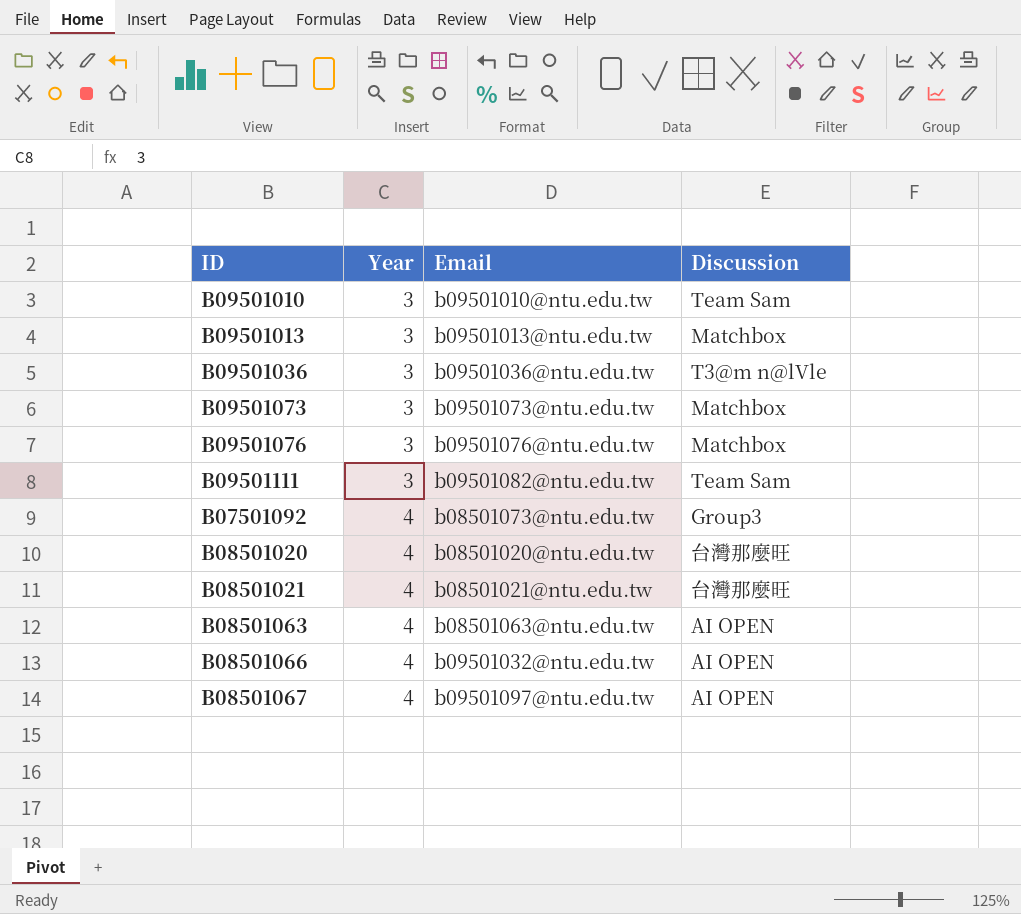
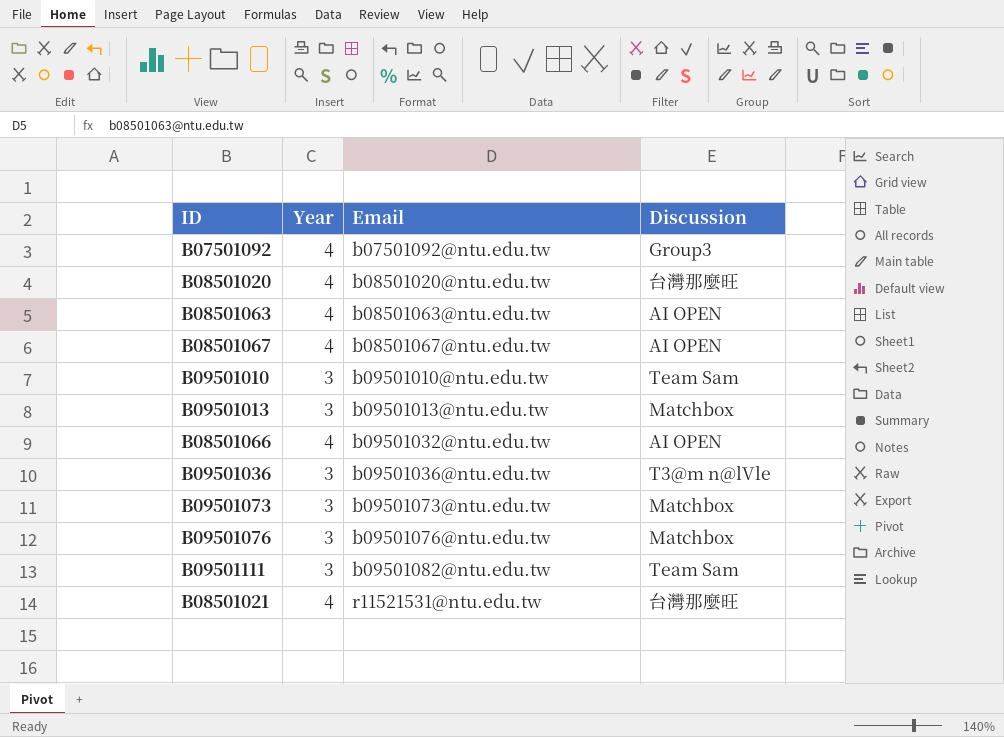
row order: Year ascending -> Email ascending
B07501092 | Email: b08501073@ntu.edu.tw -> b07501092@ntu.edu.tw
B08501067 | Email: b09501097@ntu.edu.tw -> b08501067@ntu.edu.tw
B08501021 | Email: b08501021@ntu.edu.tw -> r11521531@ntu.edu.tw

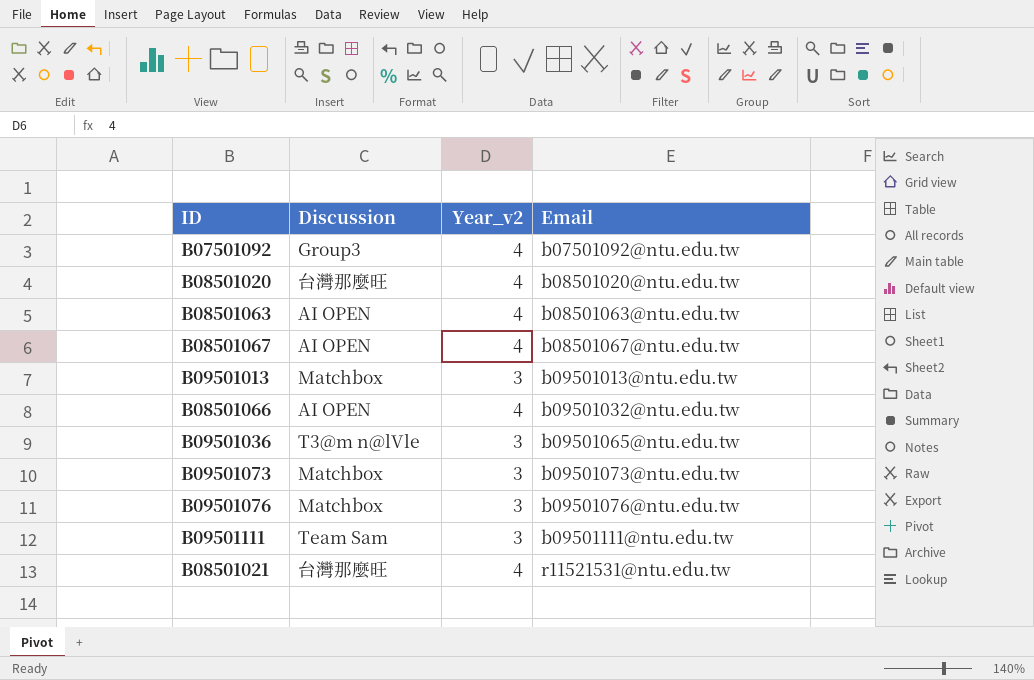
column Discussion | position: 4 -> 2
column name: Year -> Year_v2
row B09501010: 3 | b09501010@ntu.edu.tw | Team Sam -> none
B09501036 | Email: b09501036@ntu.edu.tw -> b09501065@ntu.edu.tw
B09501111 | Email: b09501082@ntu.edu.tw -> b09501111@ntu.edu.tw

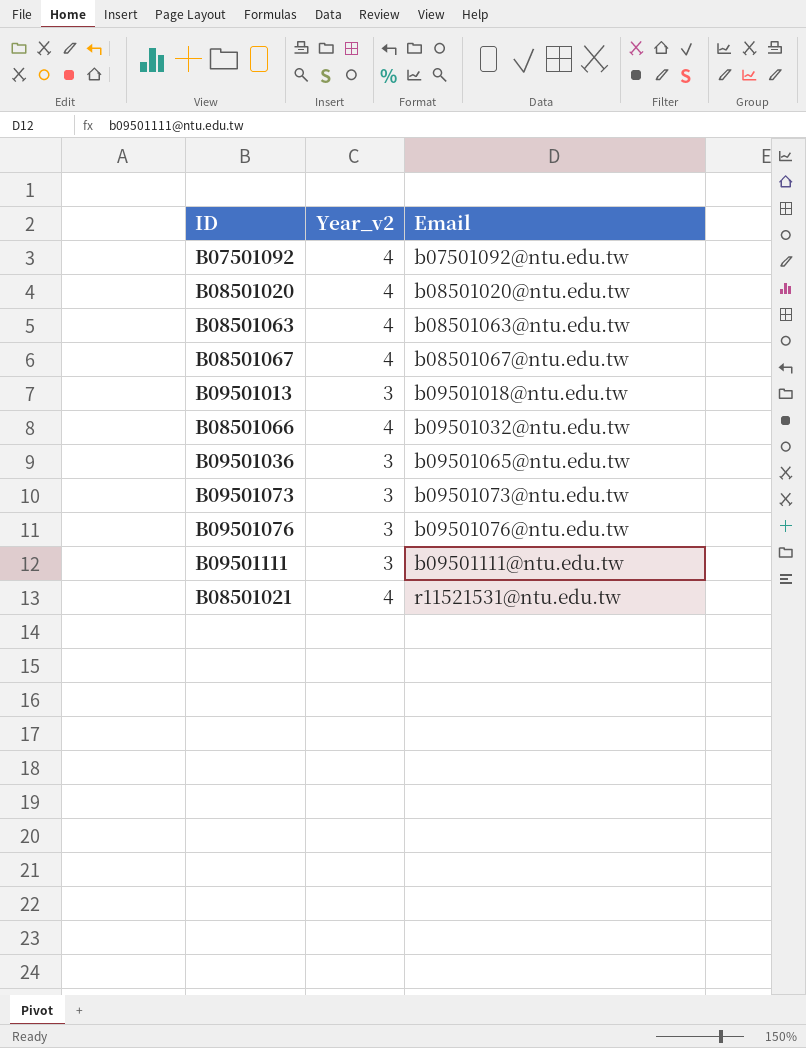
column Discussion | position: 2 -> none
B09501013 | Email: b09501013@ntu.edu.tw -> b09501018@ntu.edu.tw

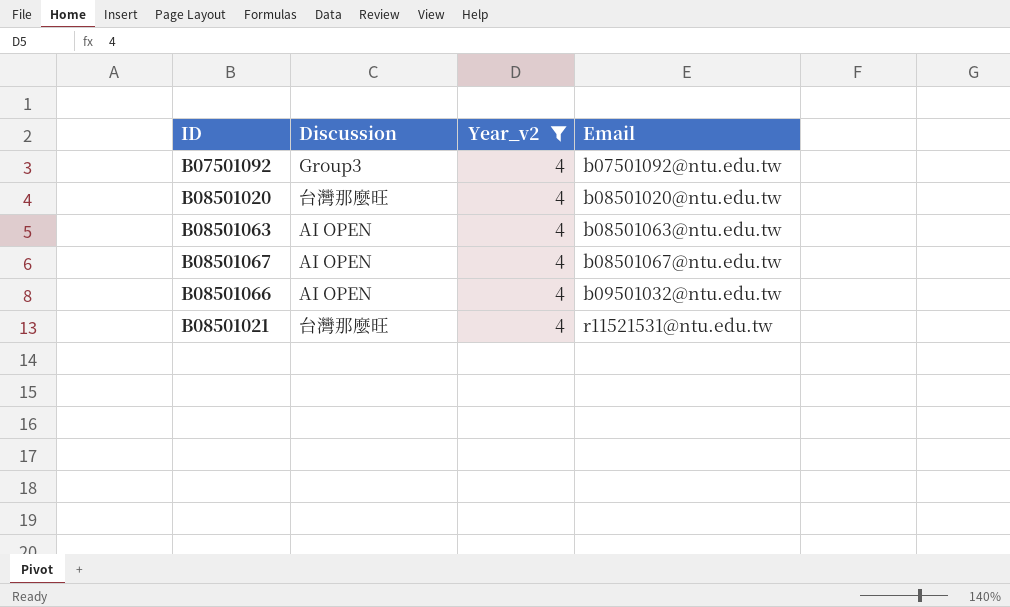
filter: none -> Year_v2 = 4
column Discussion | position: none -> 2

